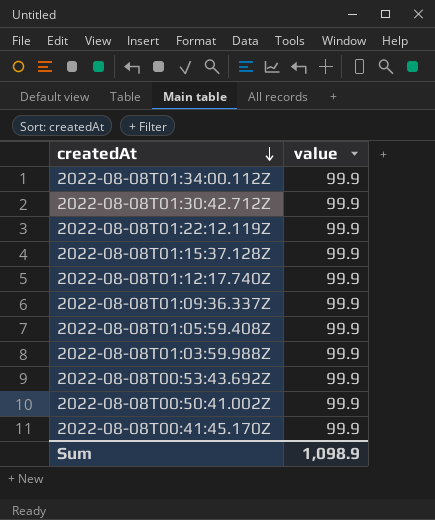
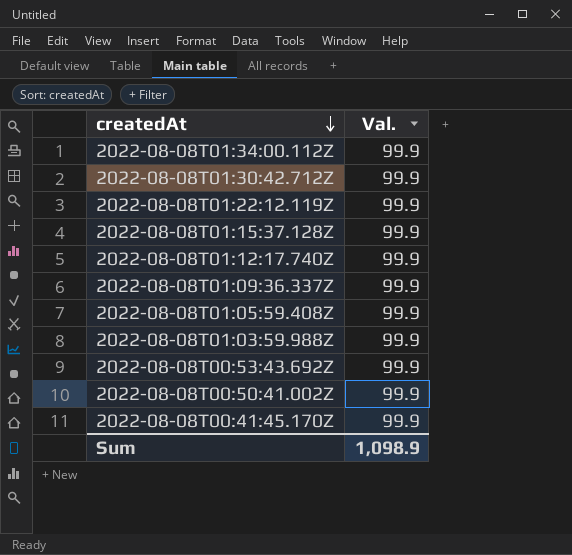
column name: value -> Val.

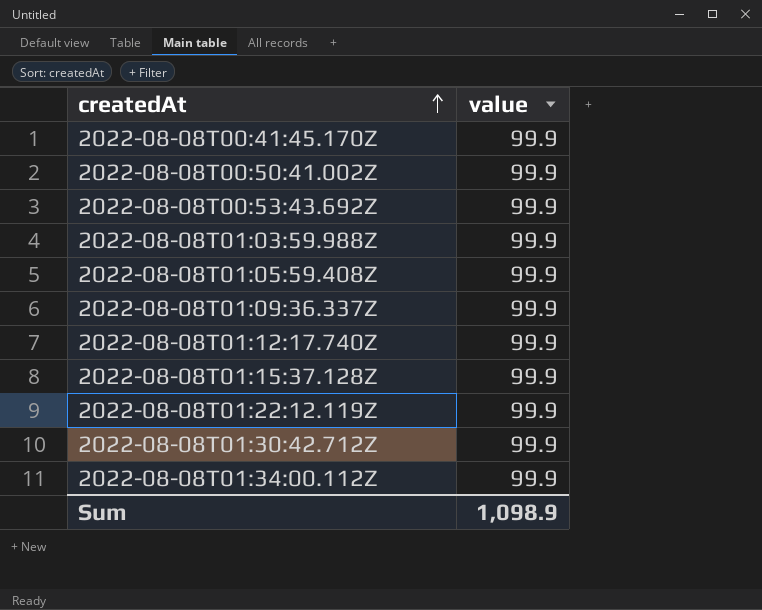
row order: createdAt descending -> createdAt ascending
column name: Val. -> value

